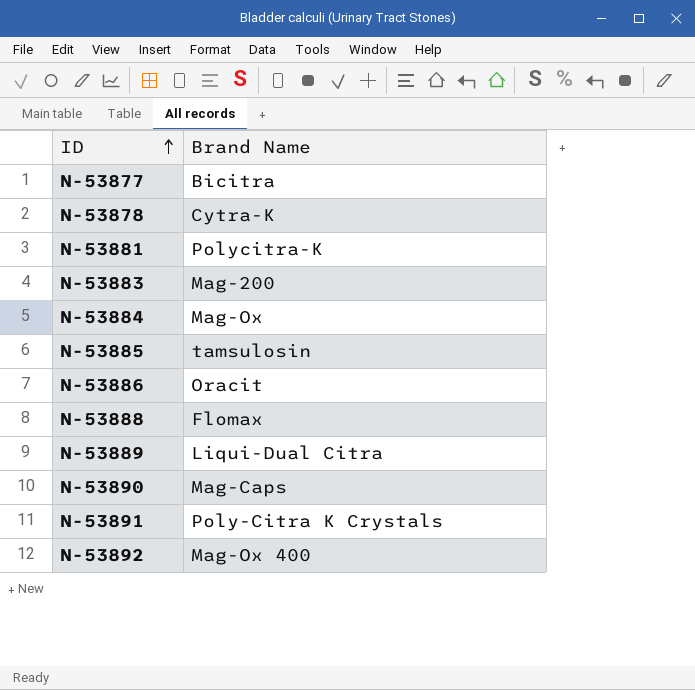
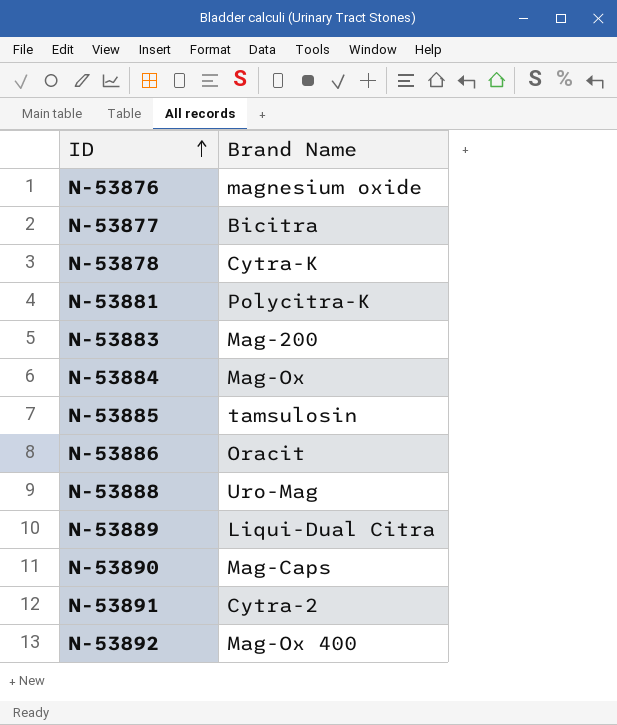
row N-53876: none -> magnesium oxide
N-53888 | Brand Name: Flomax -> Uro-Mag
N-53891 | Brand Name: Poly-Citra K Crystals -> Cytra-2

